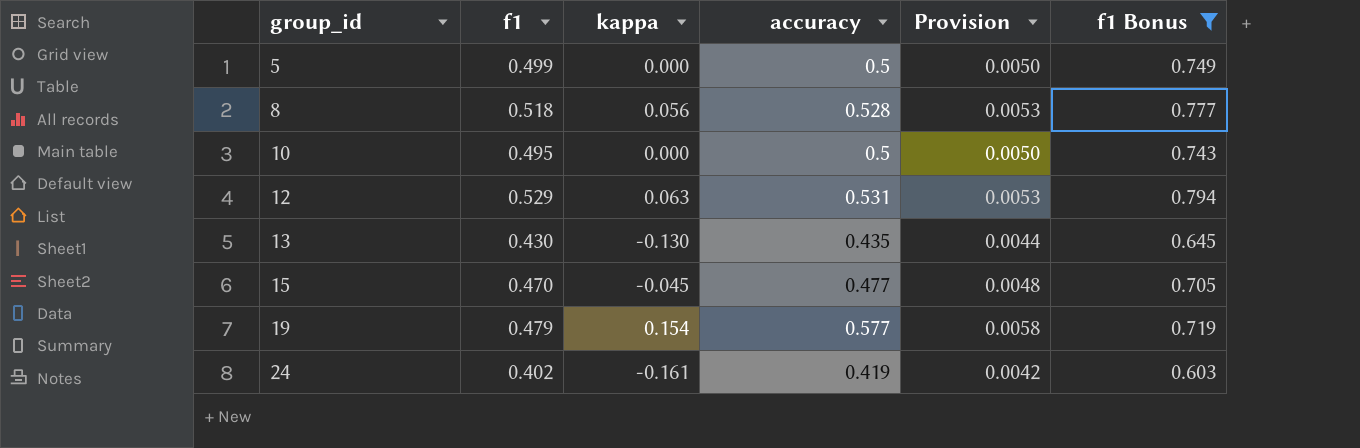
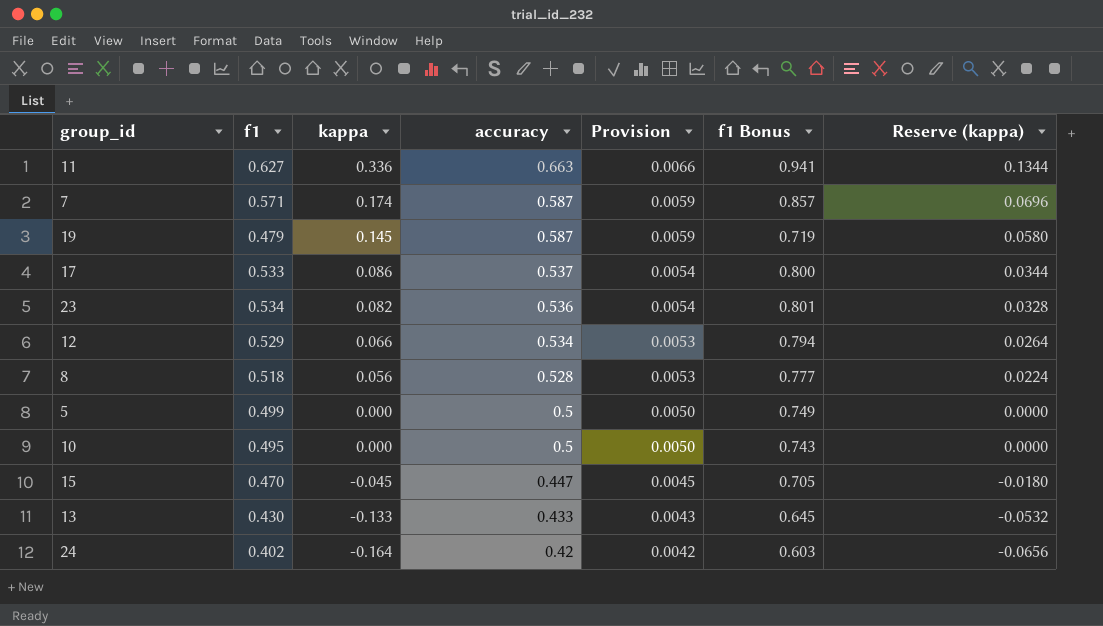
filter: f1 Bonus <= 0.794 -> none
row order: group_id ascending -> kappa descending
column Reserve (kappa) | formula: none -> [kappa] * 0.4
19 | kappa: 0.154 -> 0.145
19 | accuracy: 0.577 -> 0.587
19 | Provision: 0.0058 -> 0.0059
12 | kappa: 0.063 -> 0.066
12 | accuracy: 0.531 -> 0.534
15 | accuracy: 0.477 -> 0.447
15 | Provision: 0.0048 -> 0.0045
13 | kappa: -0.130 -> -0.133
13 | accuracy: 0.435 -> 0.433
13 | Provision: 0.0044 -> 0.0043
24 | kappa: -0.161 -> -0.164
24 | accuracy: 0.419 -> 0.42

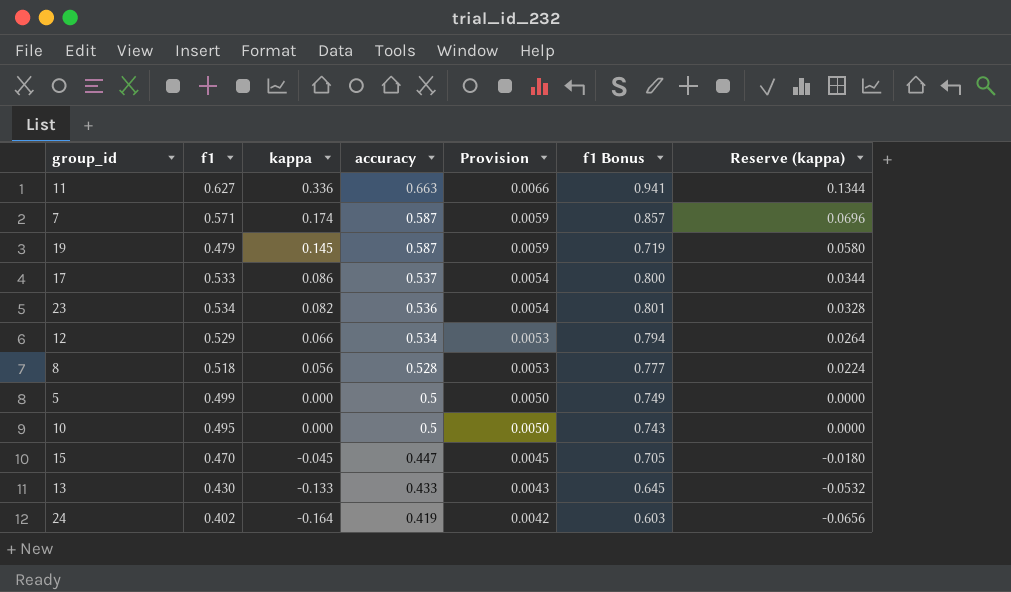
24 | accuracy: 0.42 -> 0.419

